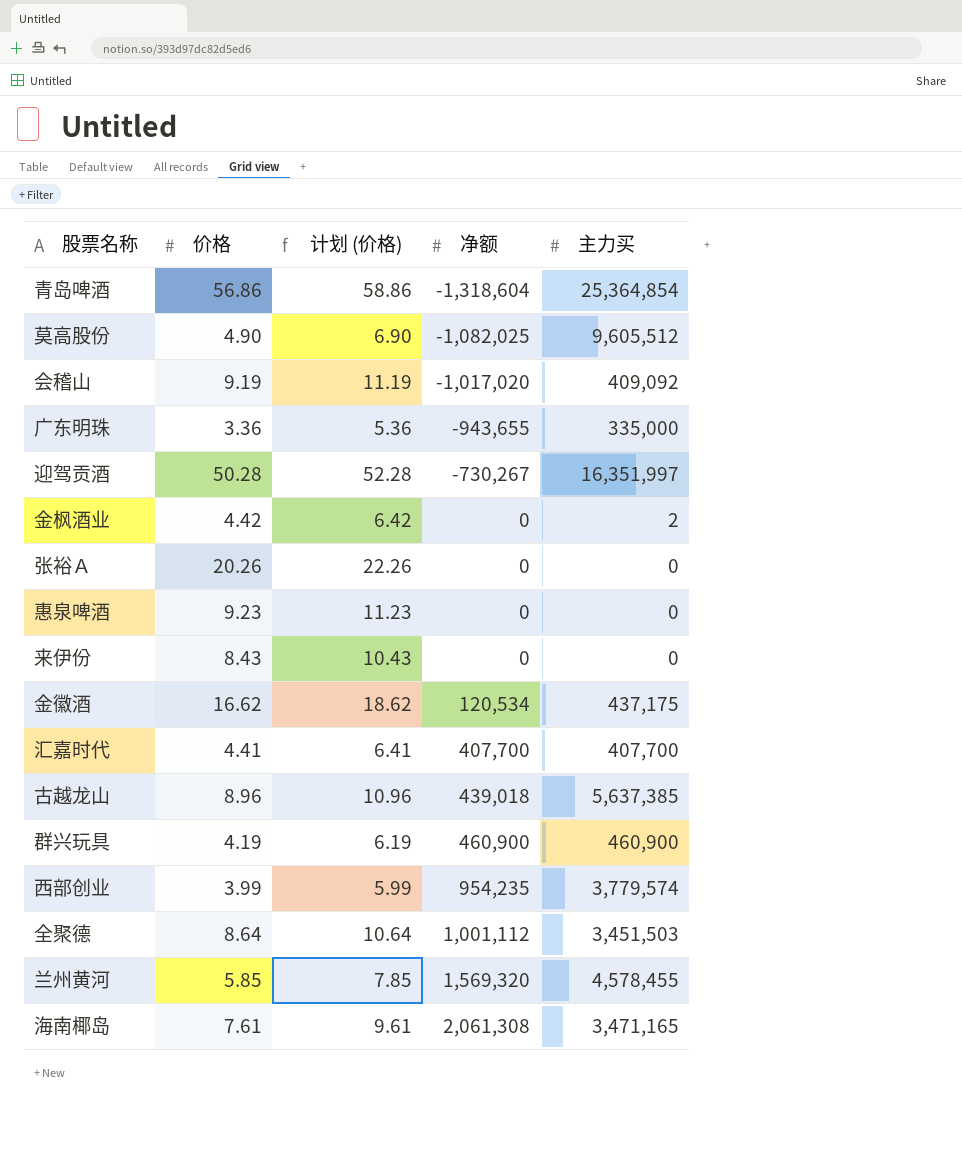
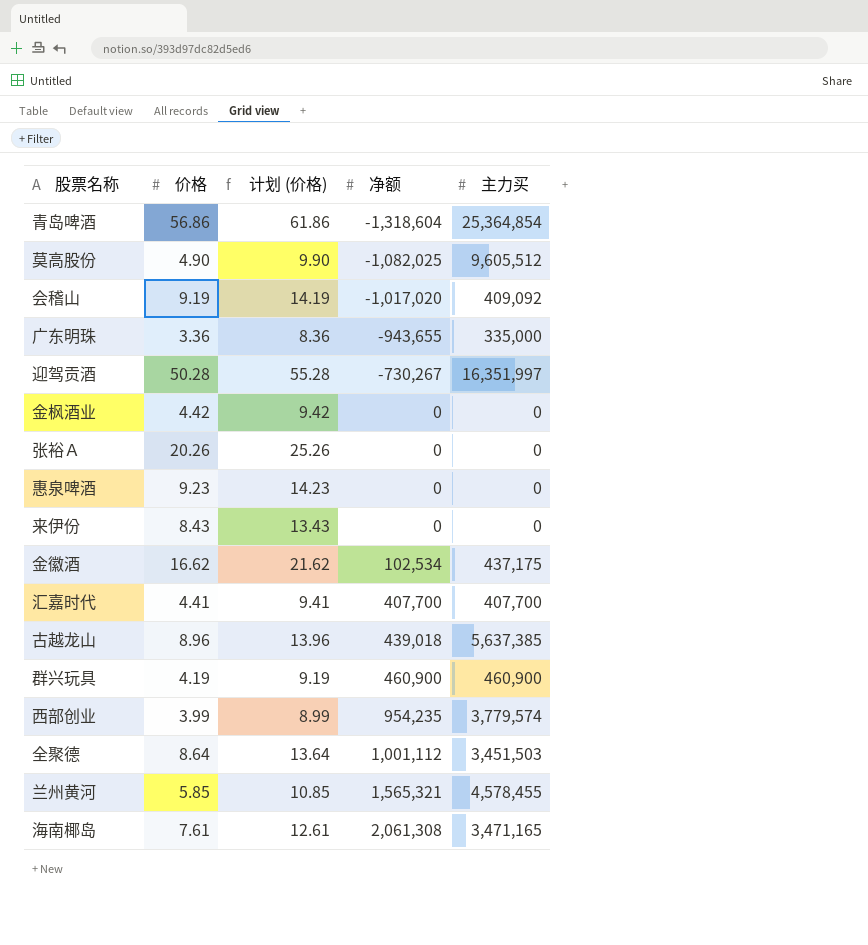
column 计划 (价格) | formula: [价格] + 2 -> [价格] + 5
金枫酒业 | 主力买: 2 -> 0
金徽酒 | 净额: 120,534 -> 102,534
兰州黄河 | 净额: 1,569,320 -> 1,565,321

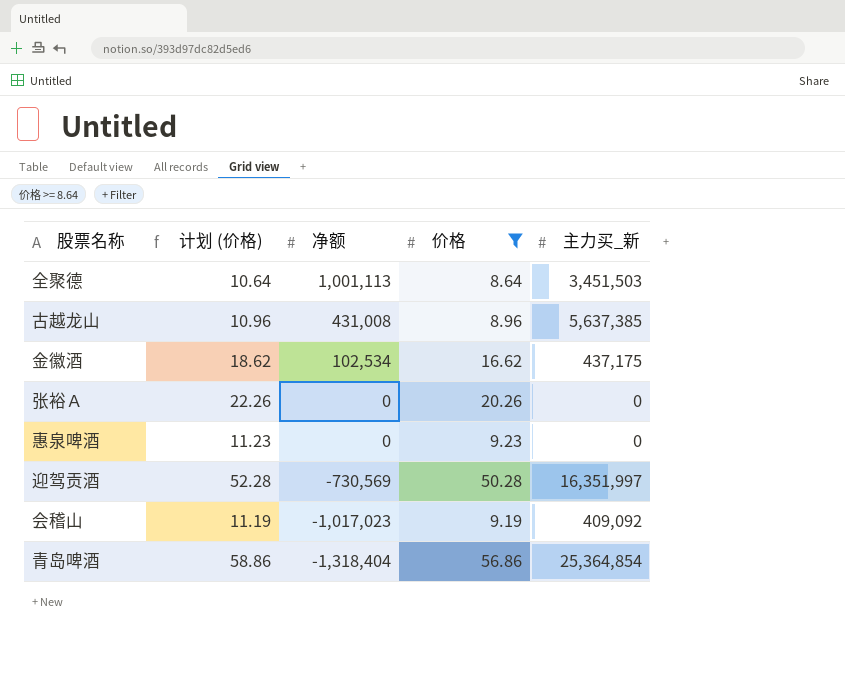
filter: none -> 价格 >= 8.64
row order: 净额 ascending -> 净额 descending
column 计划 (价格) | formula: [价格] + 5 -> [价格] + 2
column 价格 | position: 2 -> 4
column name: 主力买 -> 主力买_新
全聚德 | 净额: 1,001,112 -> 1,001,113
古越龙山 | 净额: 439,018 -> 431,008
迎驾贡酒 | 净额: -730,267 -> -730,569
会稽山 | 净额: -1,017,020 -> -1,017,023
青岛啤酒 | 净额: -1,318,604 -> -1,318,404

